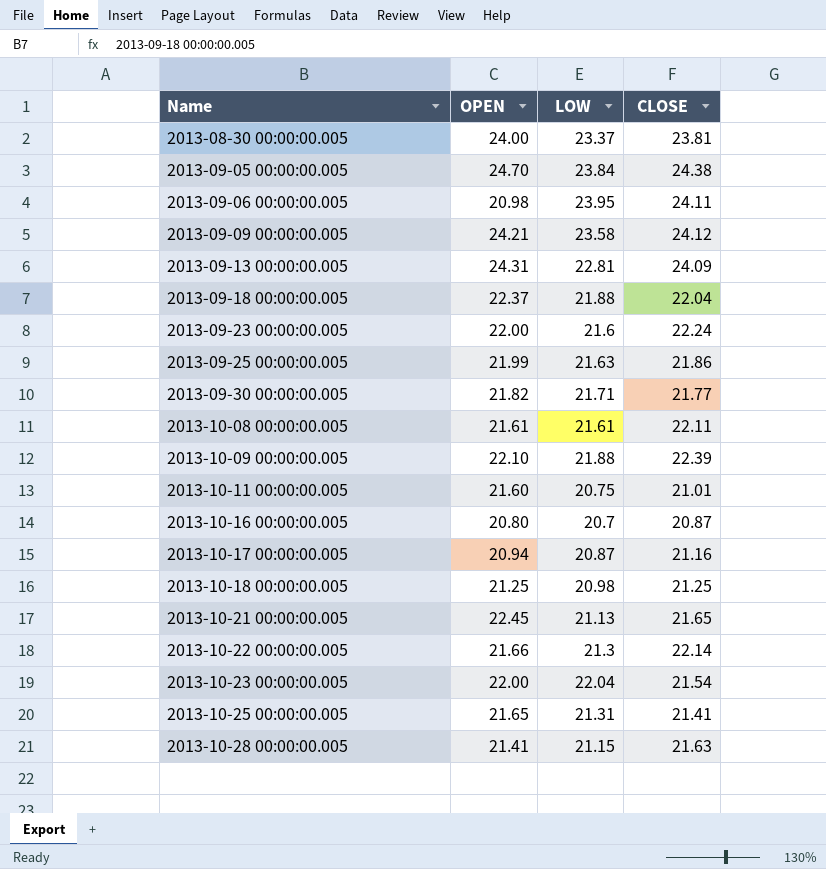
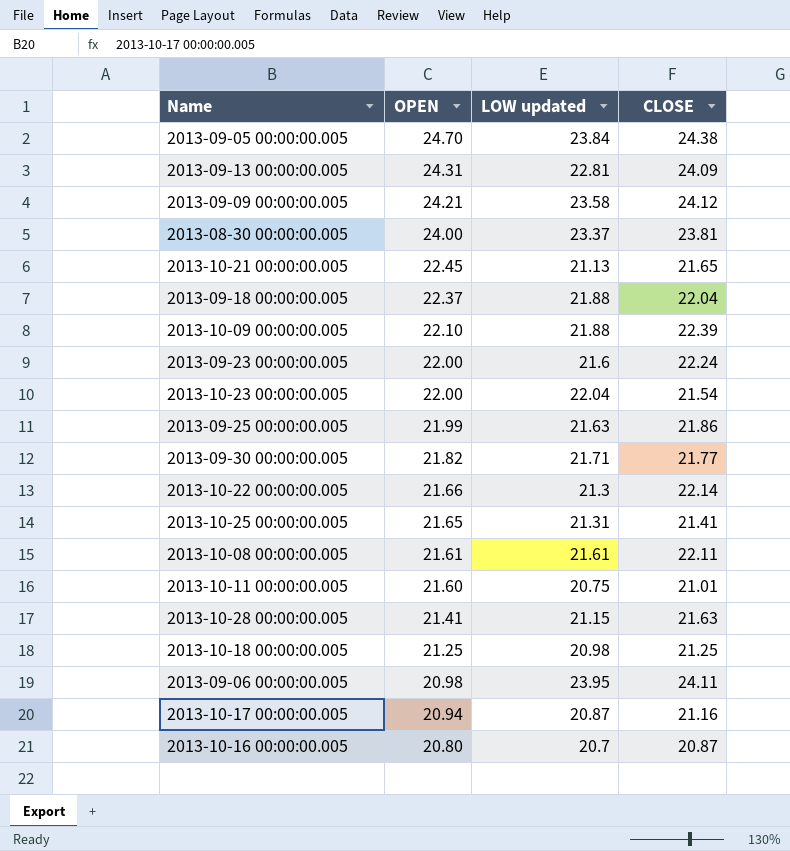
row order: Name ascending -> OPEN descending
column name: LOW -> LOW updated

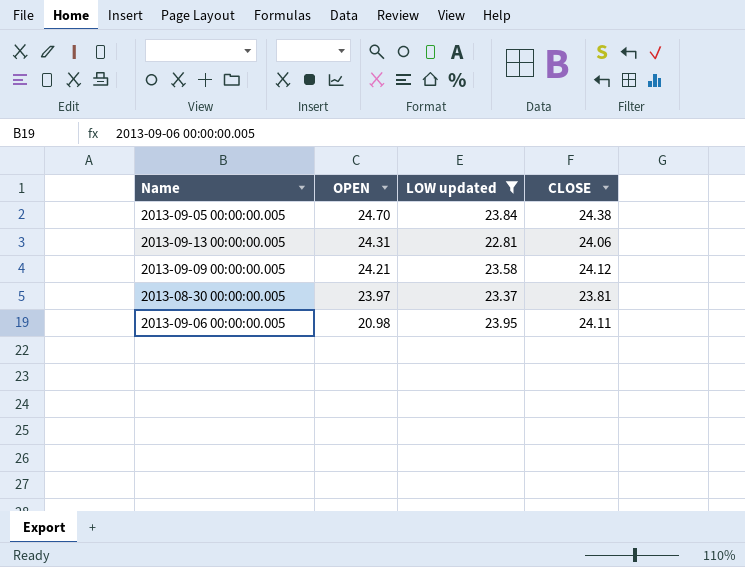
filter: none -> LOW updated >= 22.81
2013-09-13 00:00:00.005 | CLOSE: 24.09 -> 24.06
2013-08-30 00:00:00.005 | OPEN: 24.00 -> 23.97

